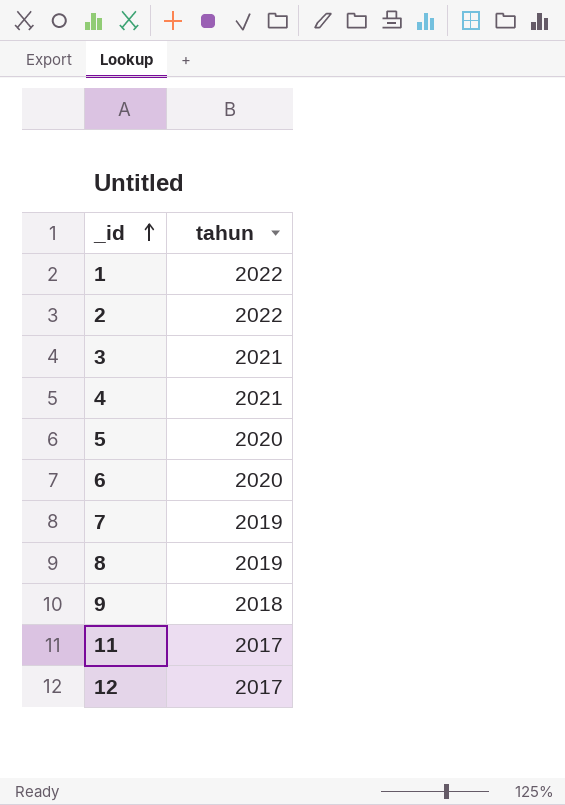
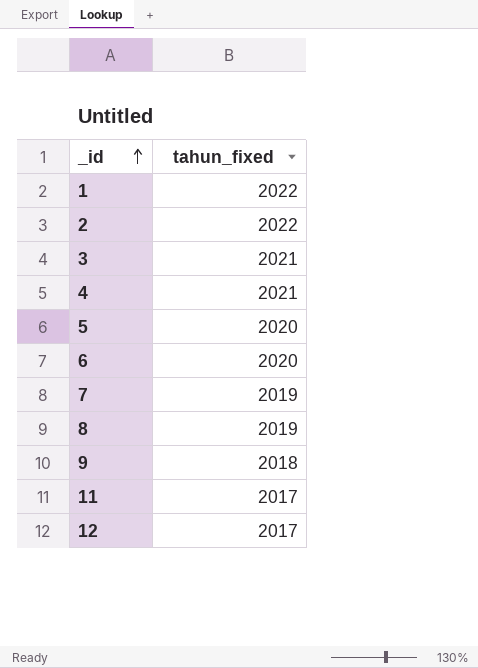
column name: tahun -> tahun_fixed

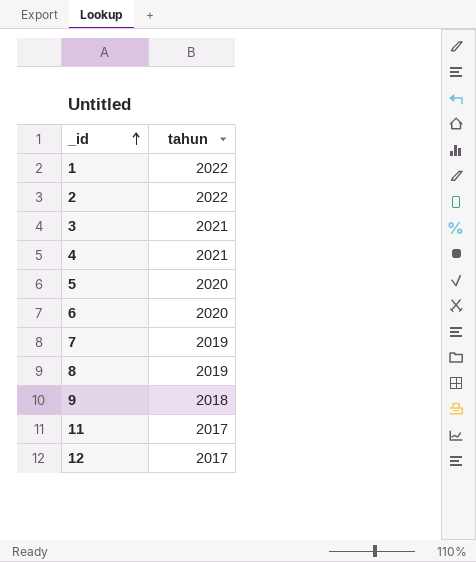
column name: tahun_fixed -> tahun

